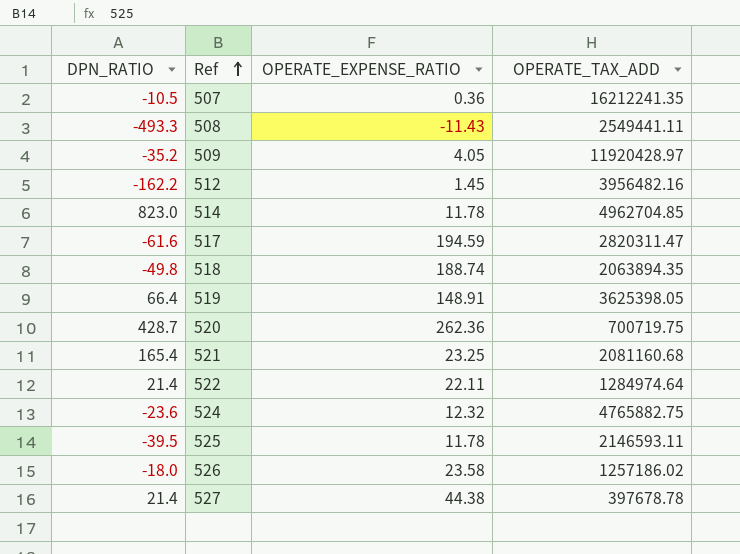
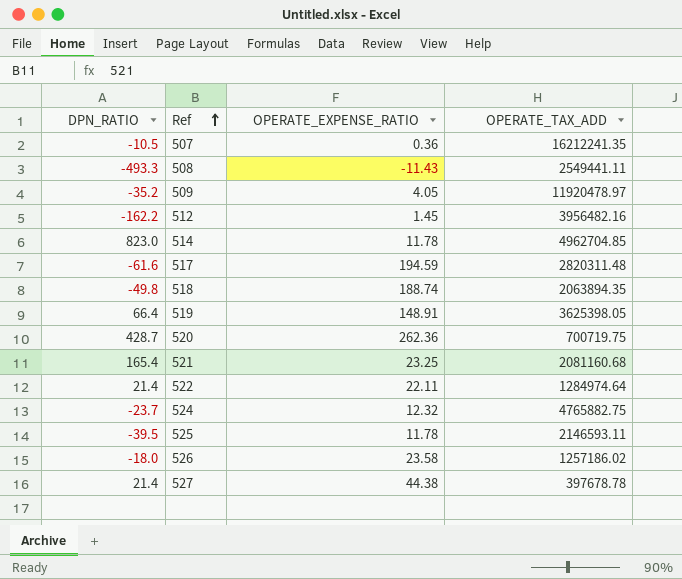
509 | OPERATE_TAX_ADD: 11920428.97 -> 11920478.97
517 | OPERATE_TAX_ADD: 2820311.47 -> 2820311.48
524 | DPN_RATIO: -23.6 -> -23.7

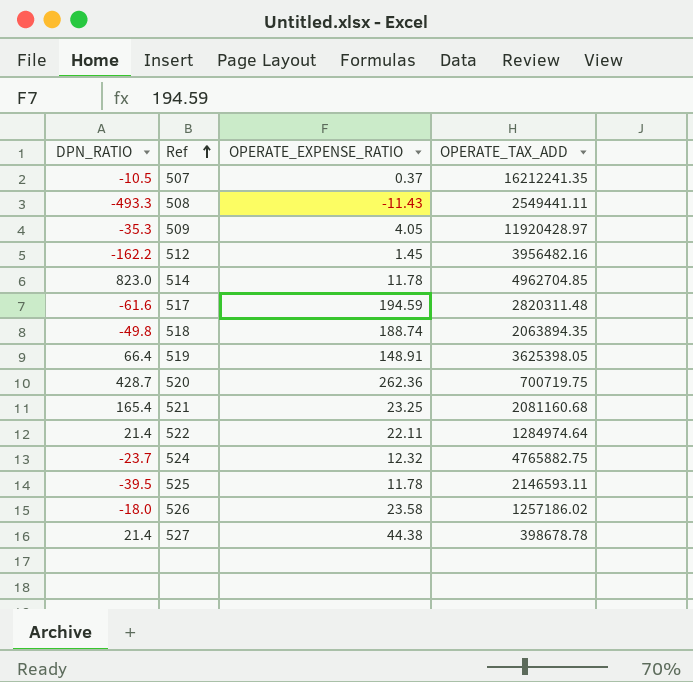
507 | OPERATE_EXPENSE_RATIO: 0.36 -> 0.37
509 | DPN_RATIO: -35.2 -> -35.3
509 | OPERATE_TAX_ADD: 11920478.97 -> 11920428.97
527 | OPERATE_TAX_ADD: 397678.78 -> 398678.78

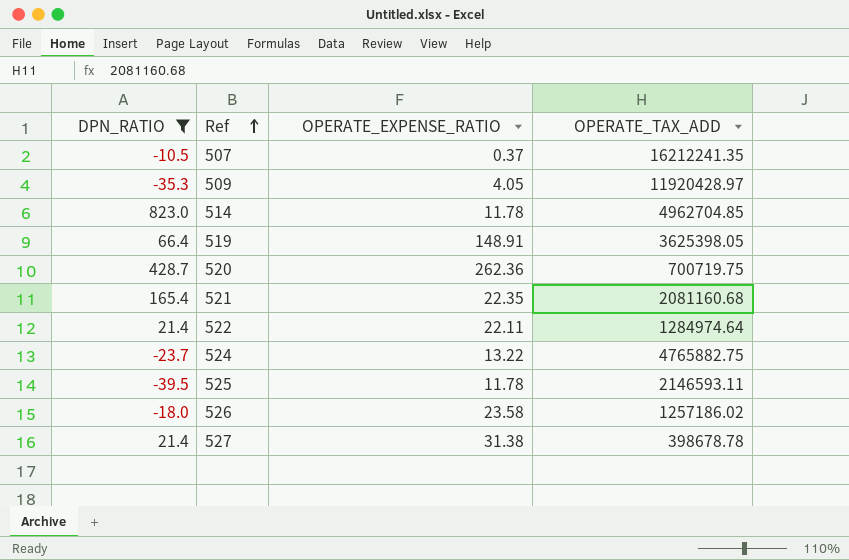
filter: none -> DPN_RATIO >= -39.5
521 | OPERATE_EXPENSE_RATIO: 23.25 -> 22.35
524 | OPERATE_EXPENSE_RATIO: 12.32 -> 13.22
527 | OPERATE_EXPENSE_RATIO: 44.38 -> 31.38

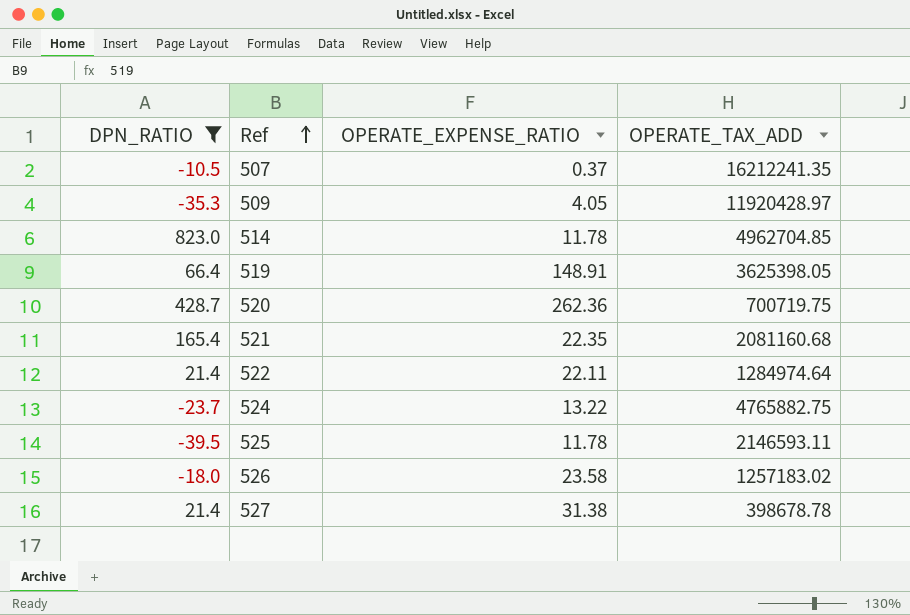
526 | OPERATE_TAX_ADD: 1257186.02 -> 1257183.02

